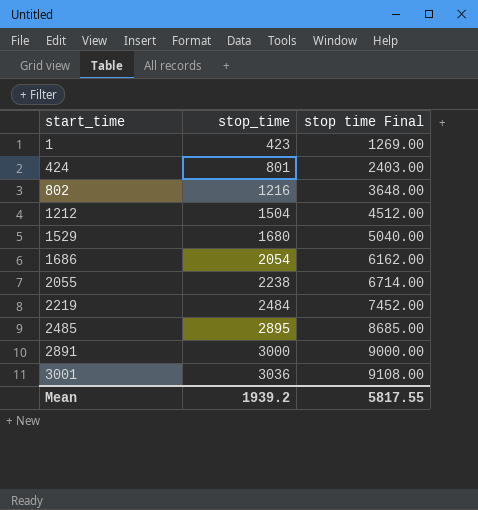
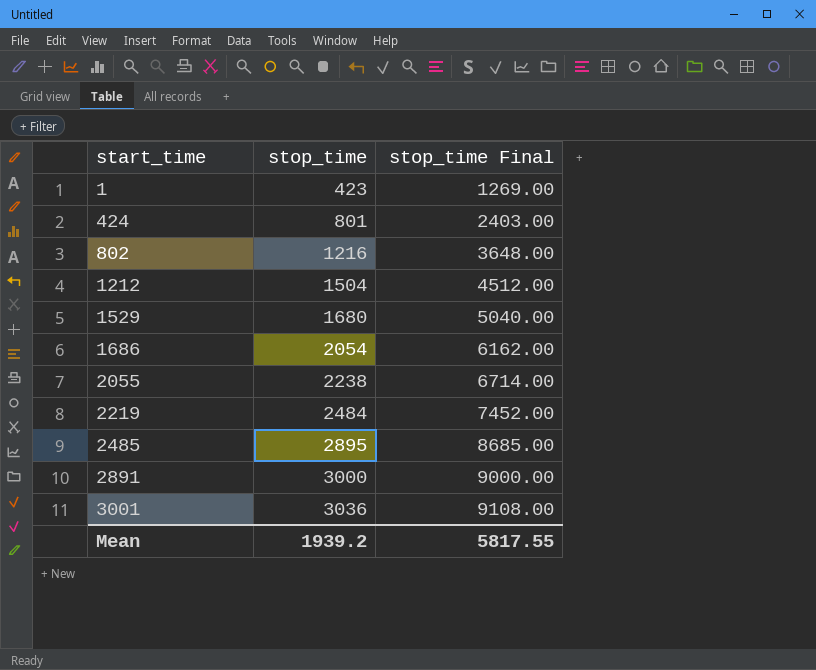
column name: stop time Final -> stop_time Final

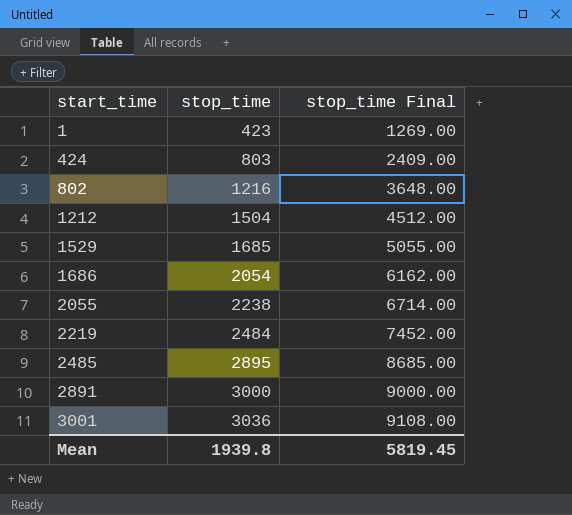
424 | stop_time: 801 -> 803
424 | stop_time Final: 2403.00 -> 2409.00
1529 | stop_time: 1680 -> 1685
1529 | stop_time Final: 5040.00 -> 5055.00
Mean | stop_time: 1939.2 -> 1939.8
Mean | stop_time Final: 5817.55 -> 5819.45

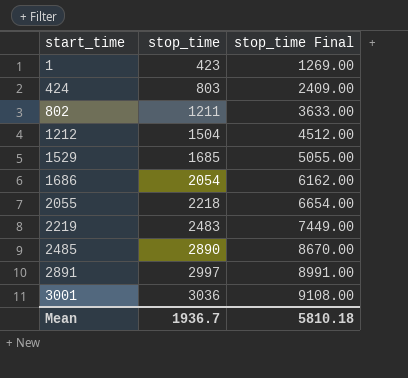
802 | stop_time: 1216 -> 1211
802 | stop_time Final: 3648.00 -> 3633.00
2055 | stop_time: 2238 -> 2218
2055 | stop_time Final: 6714.00 -> 6654.00
2219 | stop_time: 2484 -> 2483
2219 | stop_time Final: 7452.00 -> 7449.00
2485 | stop_time: 2895 -> 2890
2485 | stop_time Final: 8685.00 -> 8670.00
2891 | stop_time: 3000 -> 2997
2891 | stop_time Final: 9000.00 -> 8991.00
Mean | stop_time: 1939.8 -> 1936.7
Mean | stop_time Final: 5819.45 -> 5810.18

